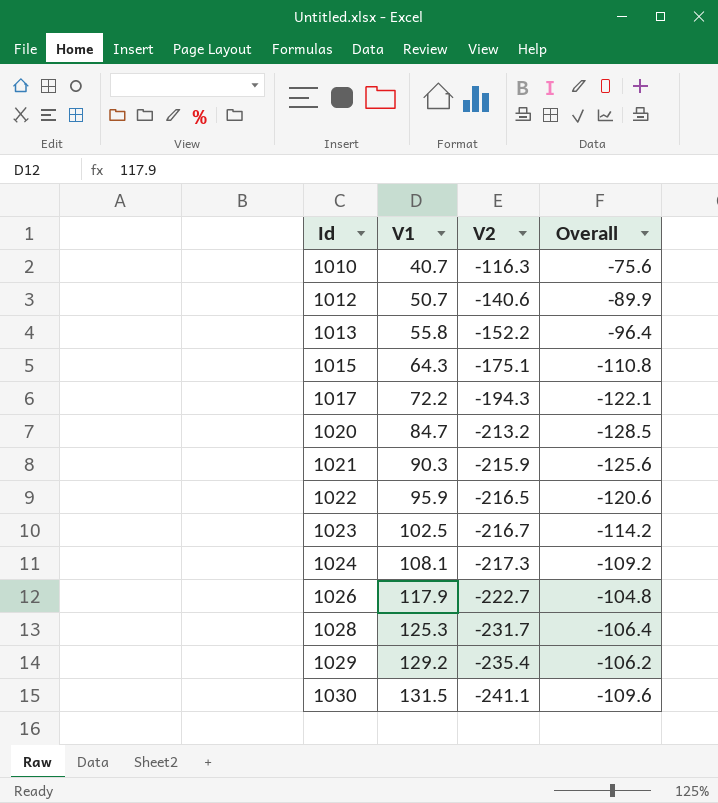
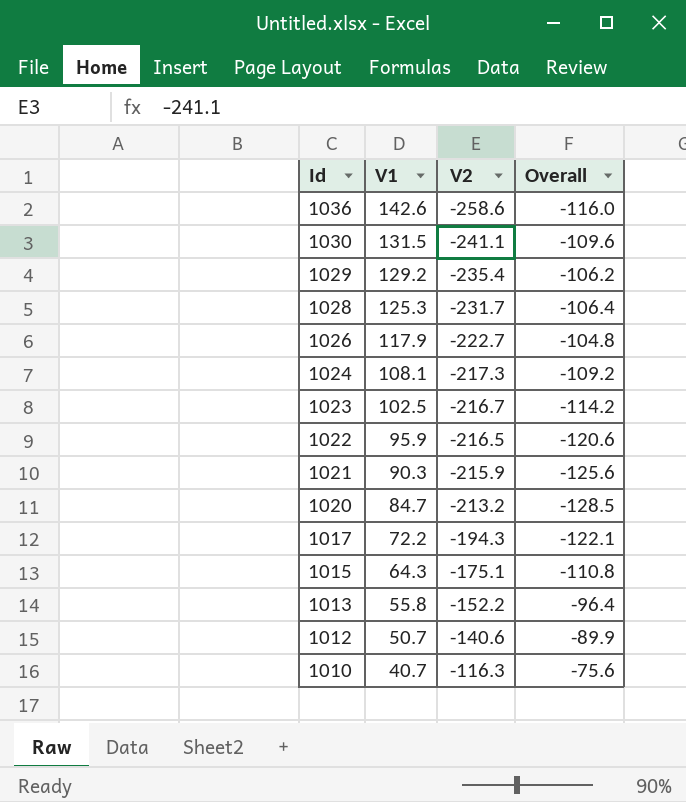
row order: Id ascending -> Id descending
row 1036: none -> 142.6 | -258.6 | -116.0

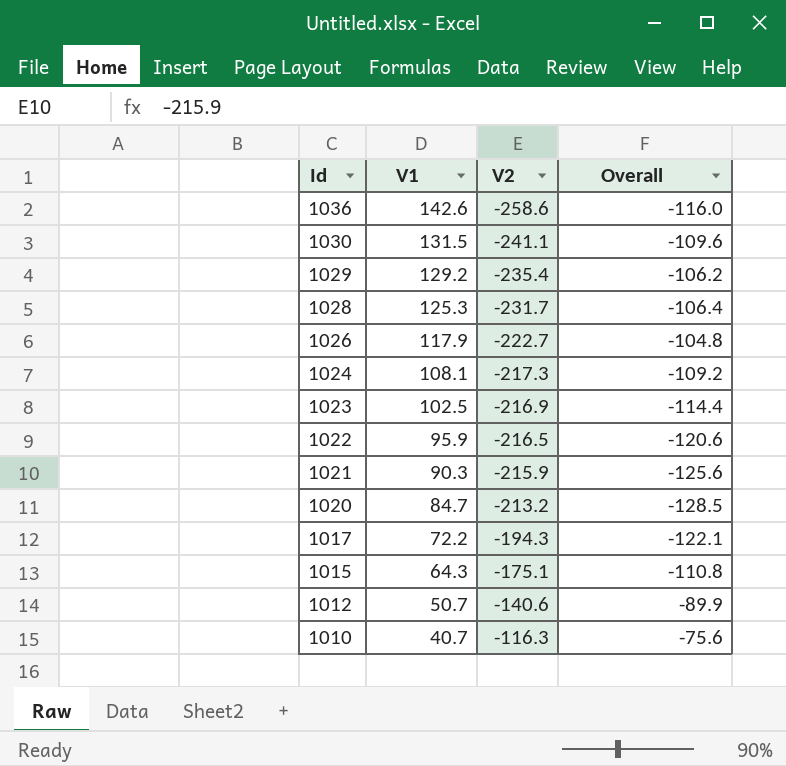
row 1013: 55.8 | -152.2 | -96.4 -> none
1023 | V2: -216.7 -> -216.9
1023 | Overall: -114.2 -> -114.4

